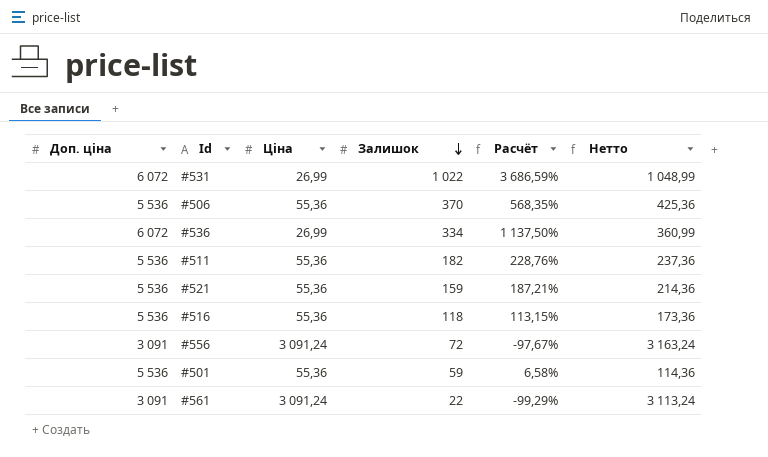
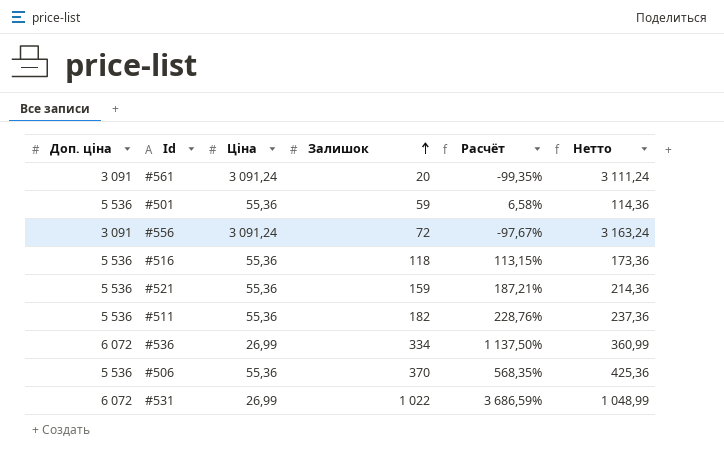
row order: Залишок descending -> Залишок ascending
#561 | Залишок: 22 -> 20
#561 | Расчёт: -99,29% -> -99,35%
#561 | Нетто: 3 113,24 -> 3 111,24

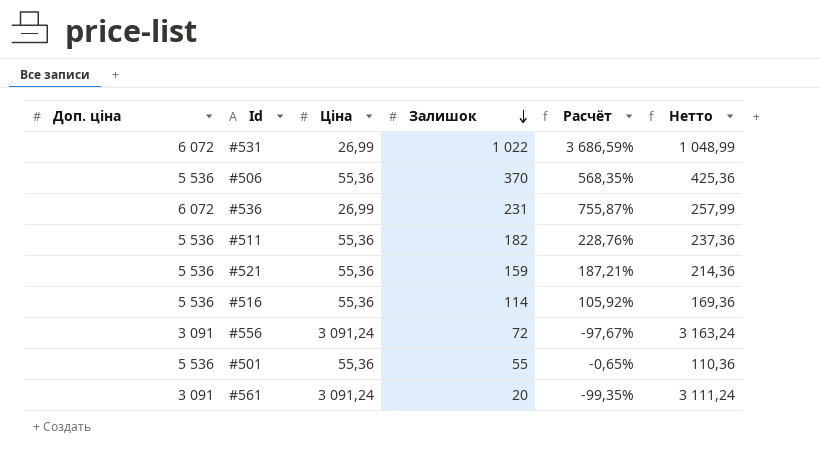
row order: Залишок ascending -> Залишок descending
#536 | Залишок: 334 -> 231
#536 | Расчёт: 1 137,50% -> 755,87%
#536 | Нетто: 360,99 -> 257,99
#516 | Залишок: 118 -> 114
#516 | Расчёт: 113,15% -> 105,92%
#516 | Нетто: 173,36 -> 169,36
#501 | Залишок: 59 -> 55
#501 | Расчёт: 6,58% -> -0,65%
#501 | Нетто: 114,36 -> 110,36

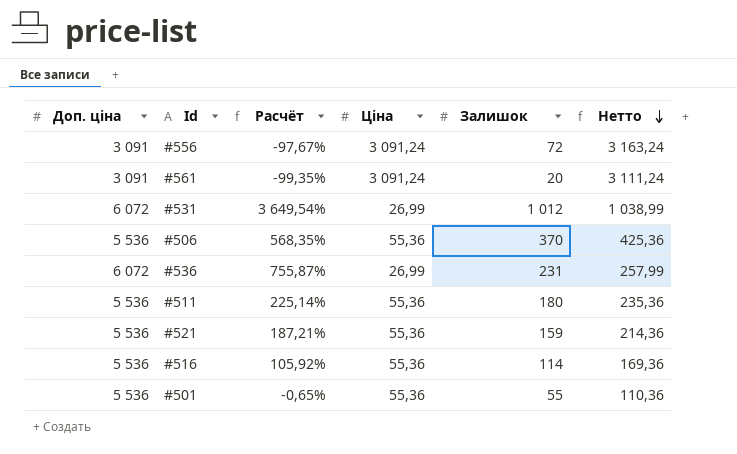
row order: Залишок descending -> Нетто descending
column Расчёт | position: 5 -> 3
#531 | Расчёт: 3 686,59% -> 3 649,54%
#531 | Залишок: 1 022 -> 1 012
#531 | Нетто: 1 048,99 -> 1 038,99
#511 | Расчёт: 228,76% -> 225,14%
#511 | Залишок: 182 -> 180
#511 | Нетто: 237,36 -> 235,36

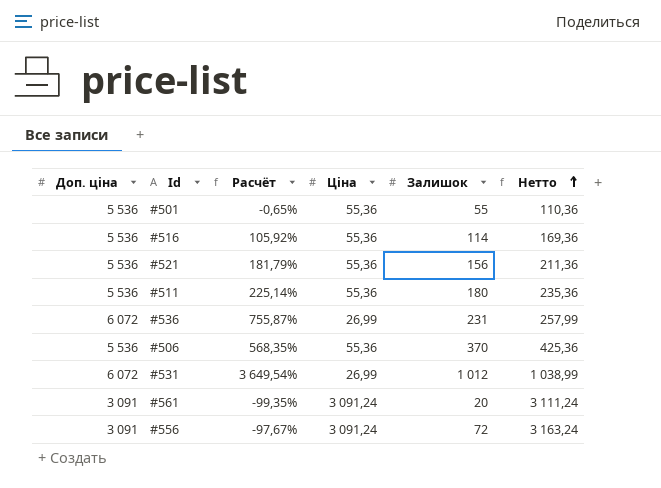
row order: Нетто descending -> Нетто ascending
#521 | Расчёт: 187,21% -> 181,79%
#521 | Залишок: 159 -> 156
#521 | Нетто: 214,36 -> 211,36

